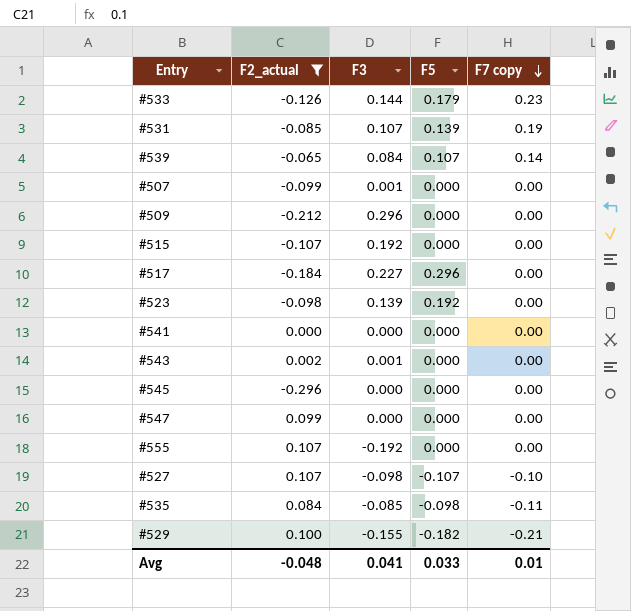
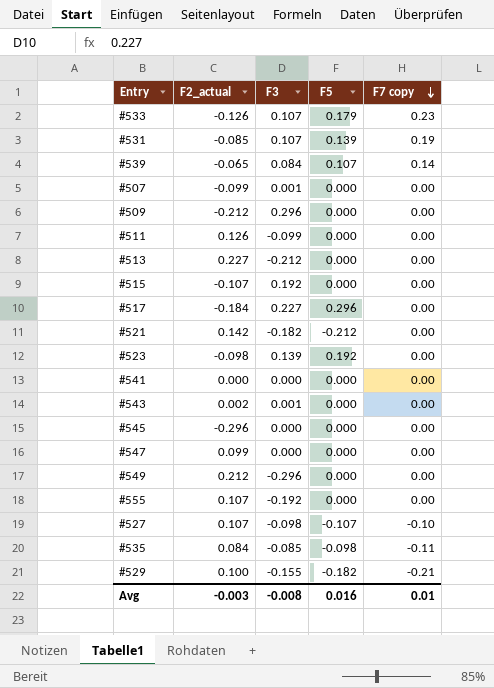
filter: F2_actual <= 0.107 -> none
#533 | F3: 0.144 -> 0.107
Avg | F2_actual: -0.048 -> -0.003
Avg | F3: 0.041 -> -0.008
Avg | F5: 0.033 -> 0.016

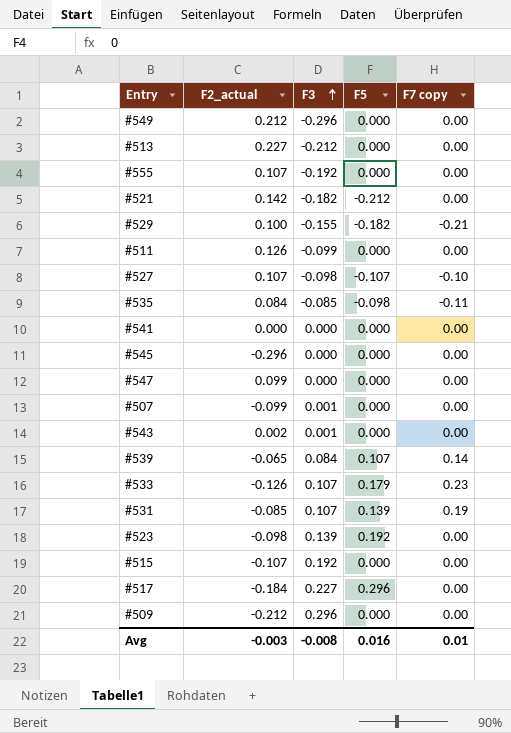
row order: F7 copy descending -> F3 ascending

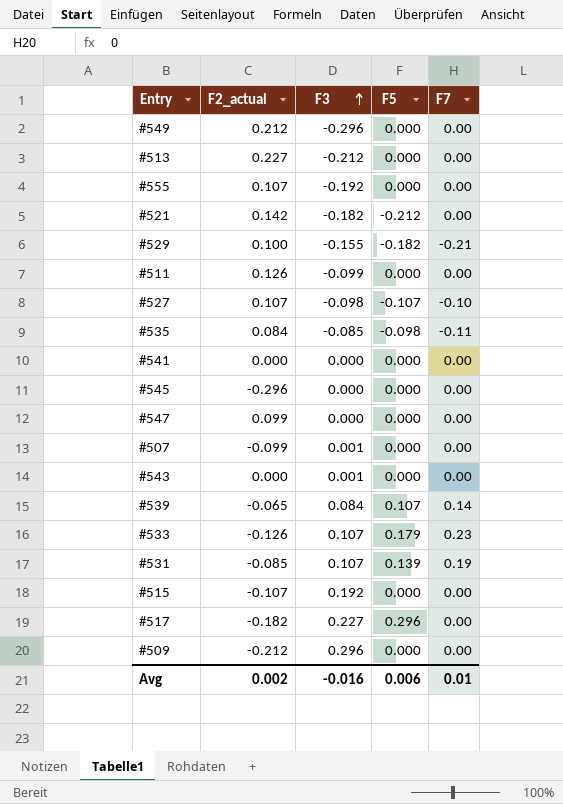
column name: F7 copy -> F7
row #523: -0.098 | 0.139 | 0.192 | 0.00 -> none
#543 | F2_actual: 0.002 -> 0.000
#517 | F2_actual: -0.184 -> -0.182
Avg | F2_actual: -0.003 -> 0.002
Avg | F3: -0.008 -> -0.016
Avg | F5: 0.016 -> 0.006

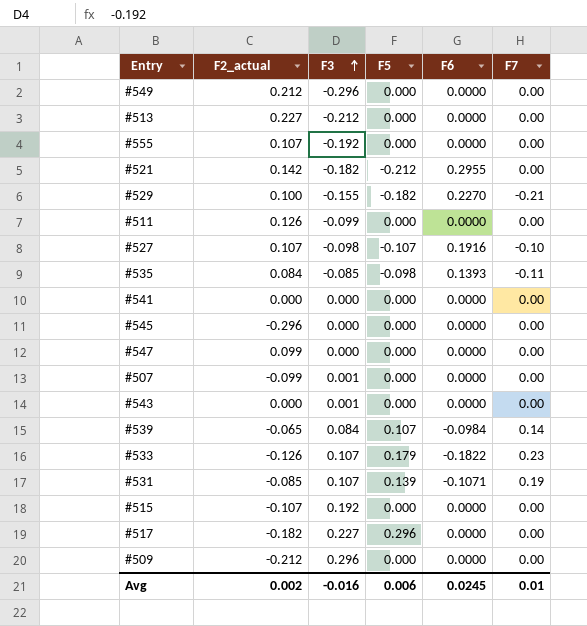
column F6 | position: none -> 5

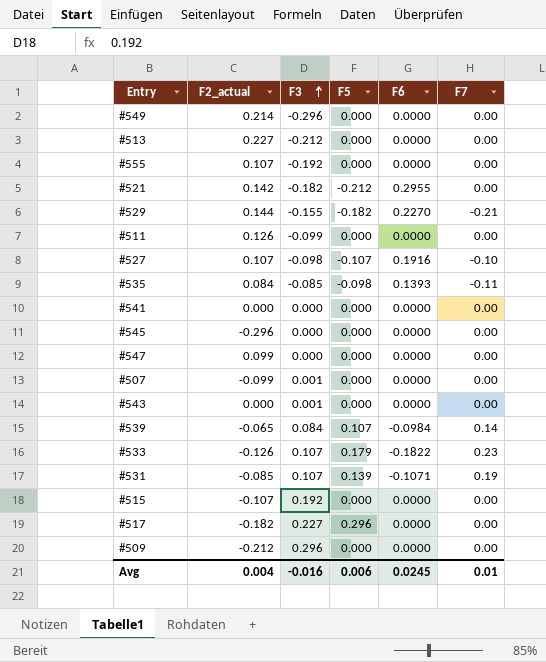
#549 | F2_actual: 0.212 -> 0.214
#529 | F2_actual: 0.100 -> 0.144
Avg | F2_actual: 0.002 -> 0.004

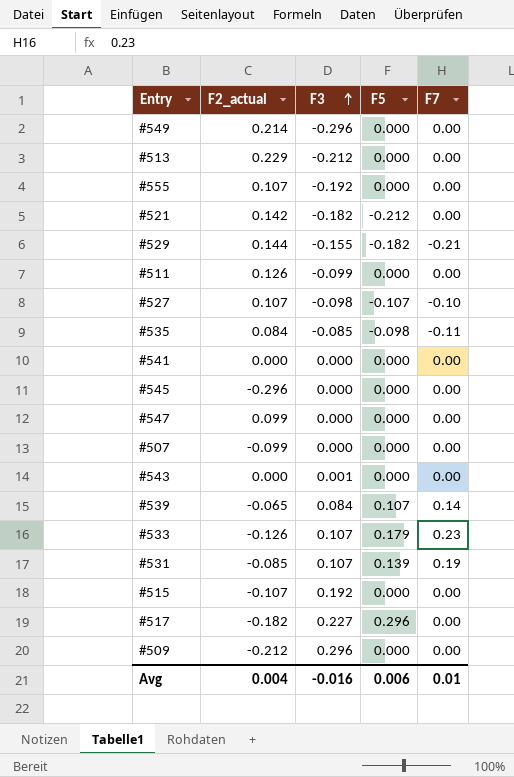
column F6 | position: 5 -> none
#513 | F2_actual: 0.227 -> 0.229
#507 | F3: 0.001 -> 0.000

